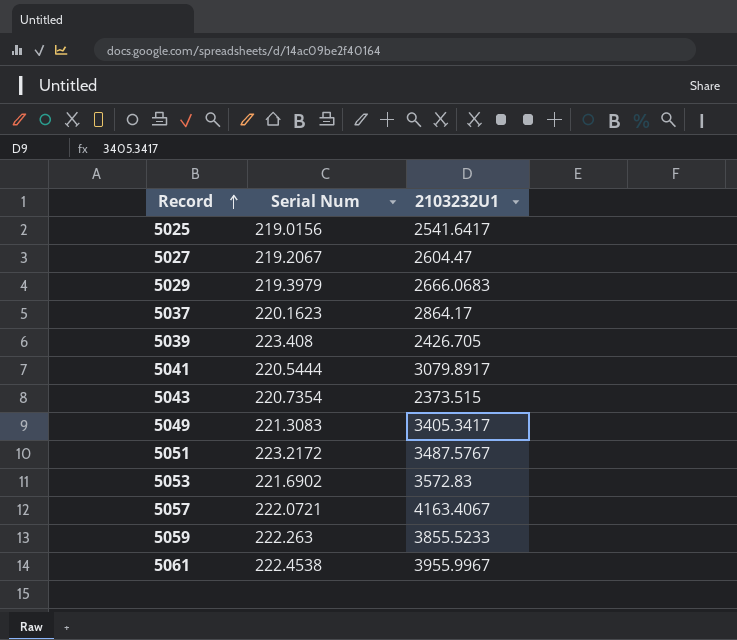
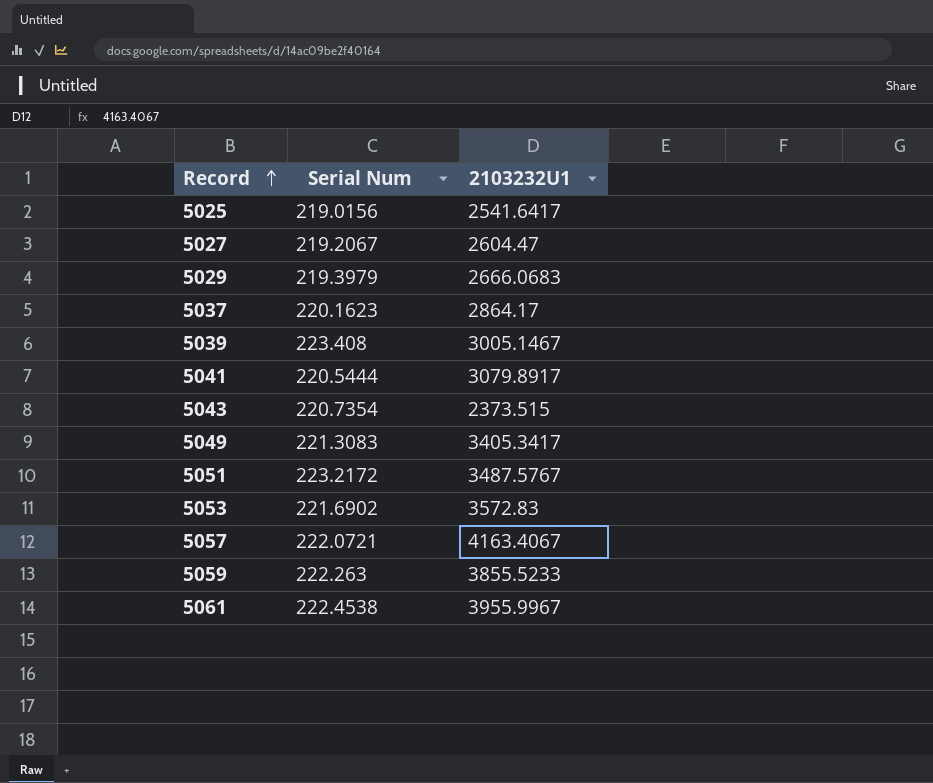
5039 | 2103232U1: 2426.705 -> 3005.1467

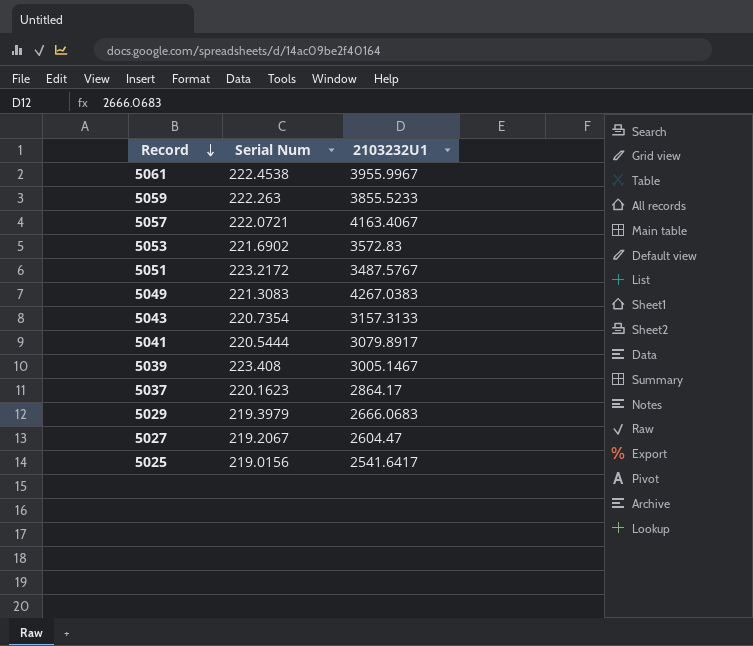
row order: Record ascending -> Record descending
5049 | 2103232U1: 3405.3417 -> 4267.0383
5043 | 2103232U1: 2373.515 -> 3157.3133

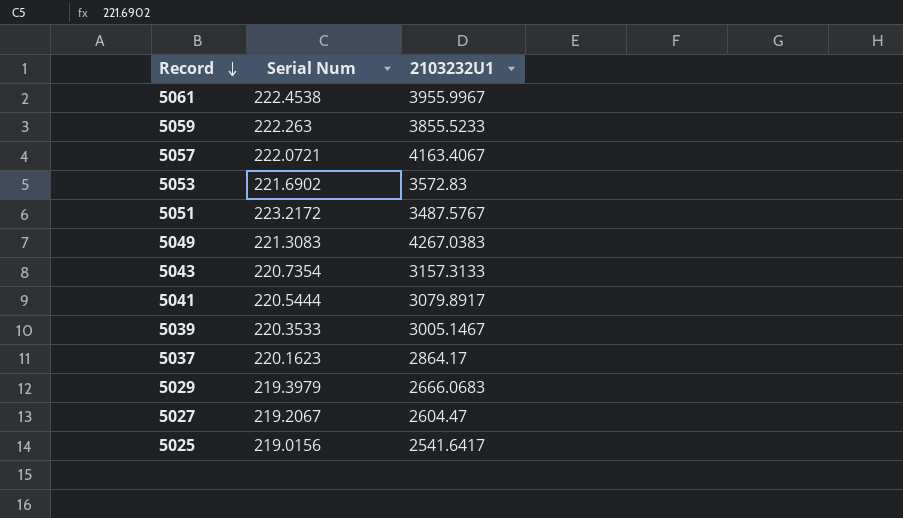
5039 | Serial Num: 223.408 -> 220.3533

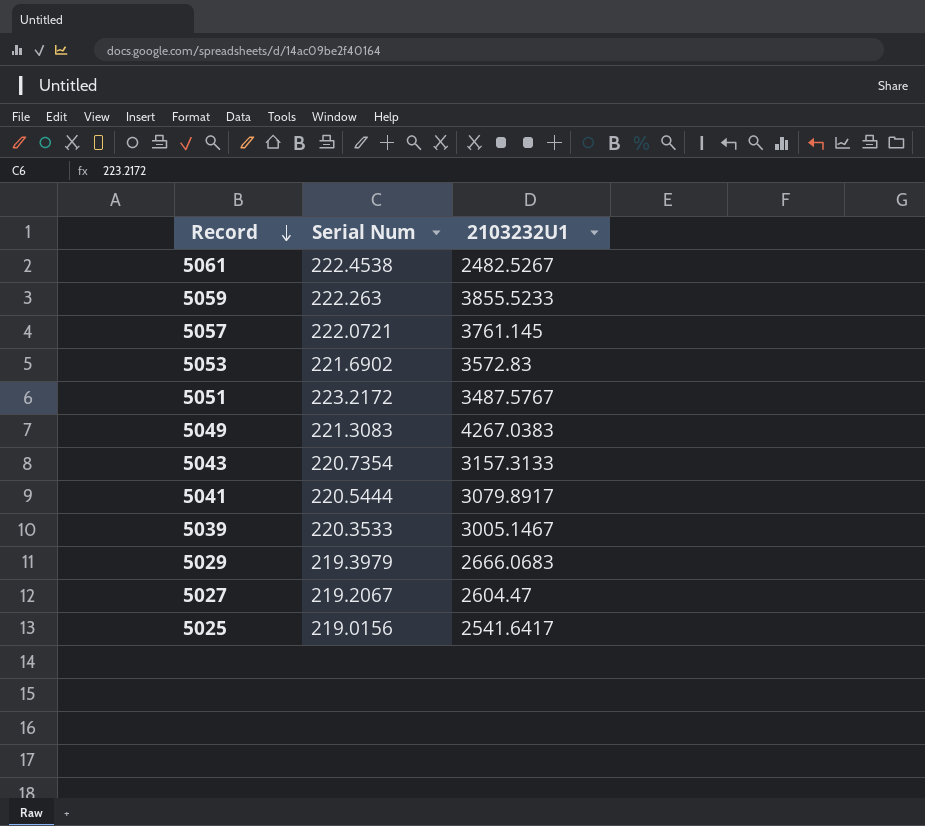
row 5037: 220.1623 | 2864.17 -> none
5061 | 2103232U1: 3955.9967 -> 2482.5267
5057 | 2103232U1: 4163.4067 -> 3761.145

